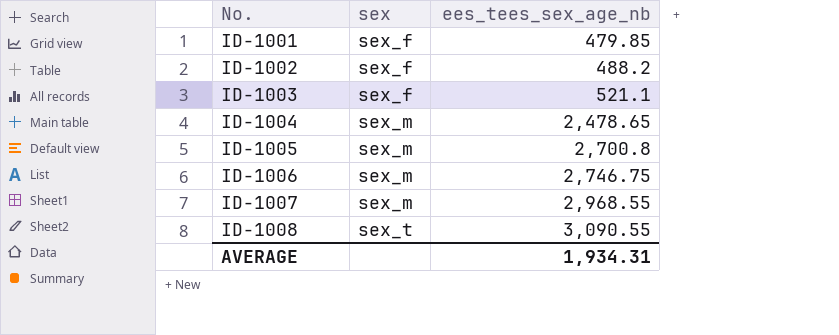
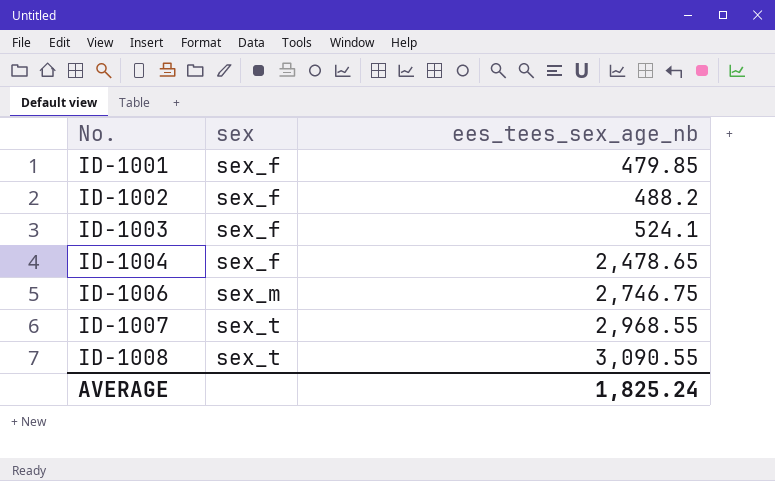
row ID-1005: sex_m | 2,700.8 -> none
ID-1003 | ees_tees_sex_age_nb: 521.1 -> 524.1
ID-1004 | sex: sex_m -> sex_f
ID-1007 | sex: sex_m -> sex_t
AVERAGE | ees_tees_sex_age_nb: 1,934.31 -> 1,825.24

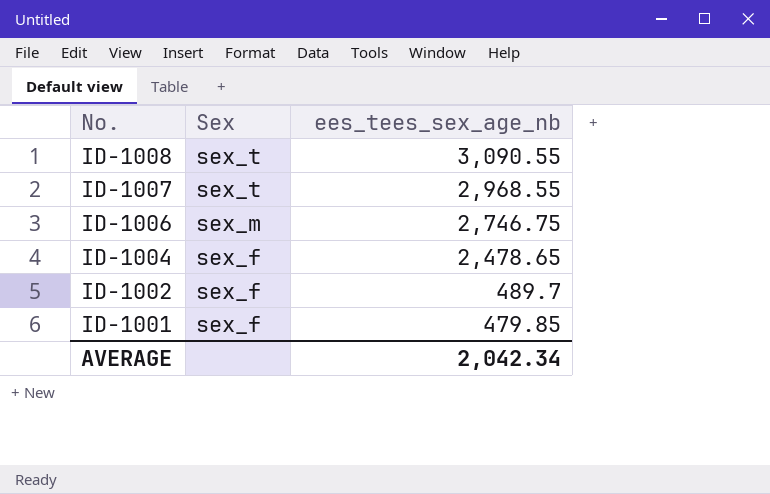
row order: No. ascending -> No. descending
column name: sex -> Sex
row ID-1003: sex_f | 524.1 -> none
ID-1002 | ees_tees_sex_age_nb: 488.2 -> 489.7
AVERAGE | ees_tees_sex_age_nb: 1,825.24 -> 2,042.34

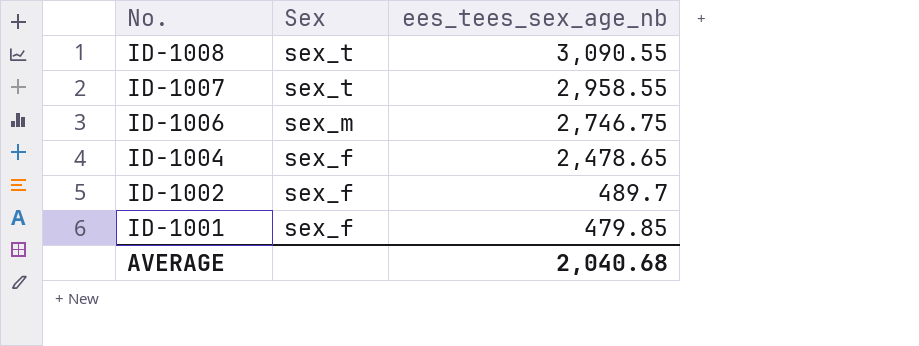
ID-1007 | ees_tees_sex_age_nb: 2,968.55 -> 2,958.55
AVERAGE | ees_tees_sex_age_nb: 2,042.34 -> 2,040.68

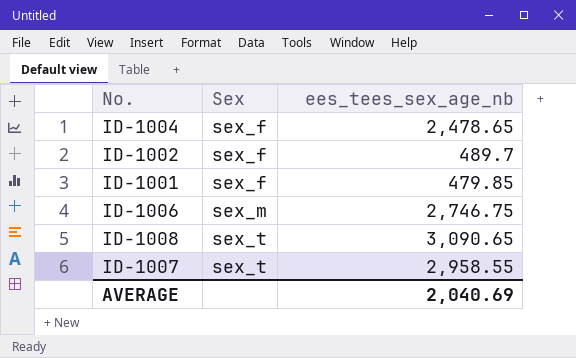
row order: No. descending -> Sex ascending
ID-1008 | ees_tees_sex_age_nb: 3,090.55 -> 3,090.65
AVERAGE | ees_tees_sex_age_nb: 2,040.68 -> 2,040.69

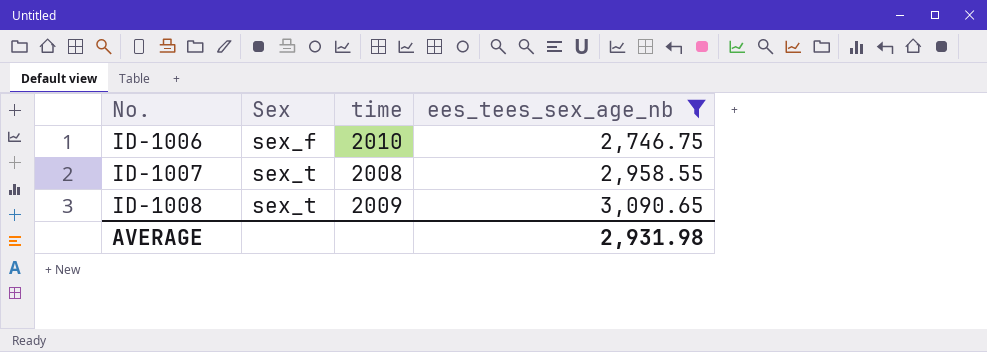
filter: none -> ees_tees_sex_age_nb >= 2,746.75
row order: Sex ascending -> No. ascending
column time | position: none -> 3
ID-1006 | Sex: sex_m -> sex_f
AVERAGE | ees_tees_sex_age_nb: 2,040.69 -> 2,931.98

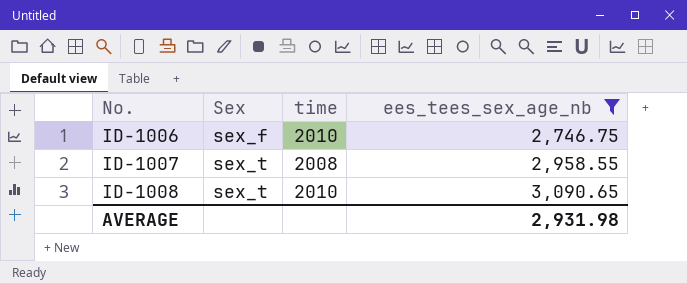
ID-1008 | time: 2009 -> 2010

